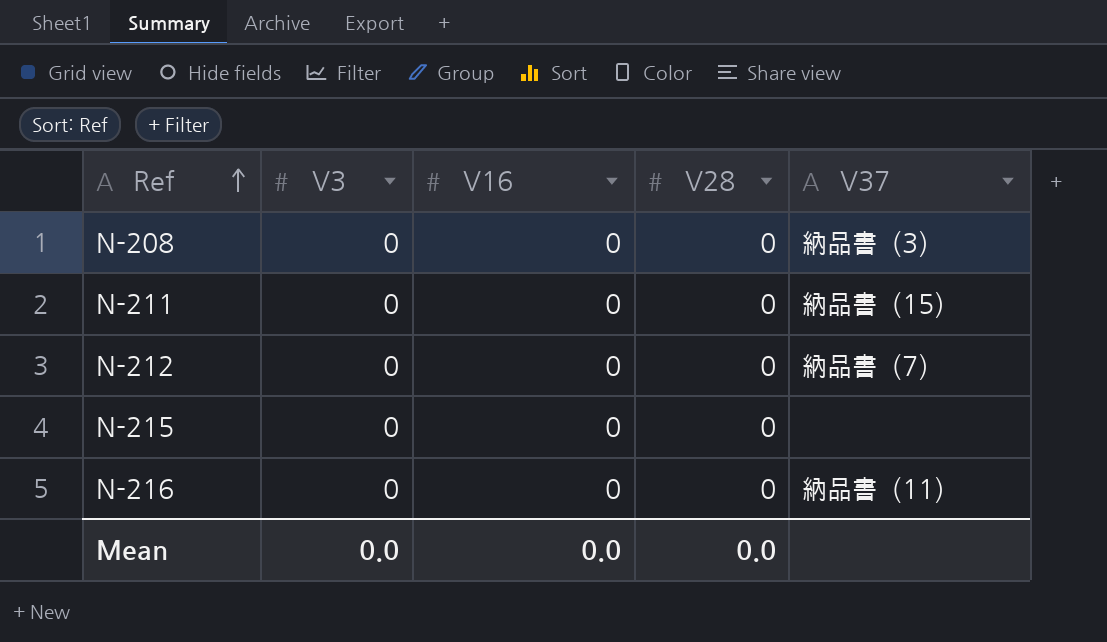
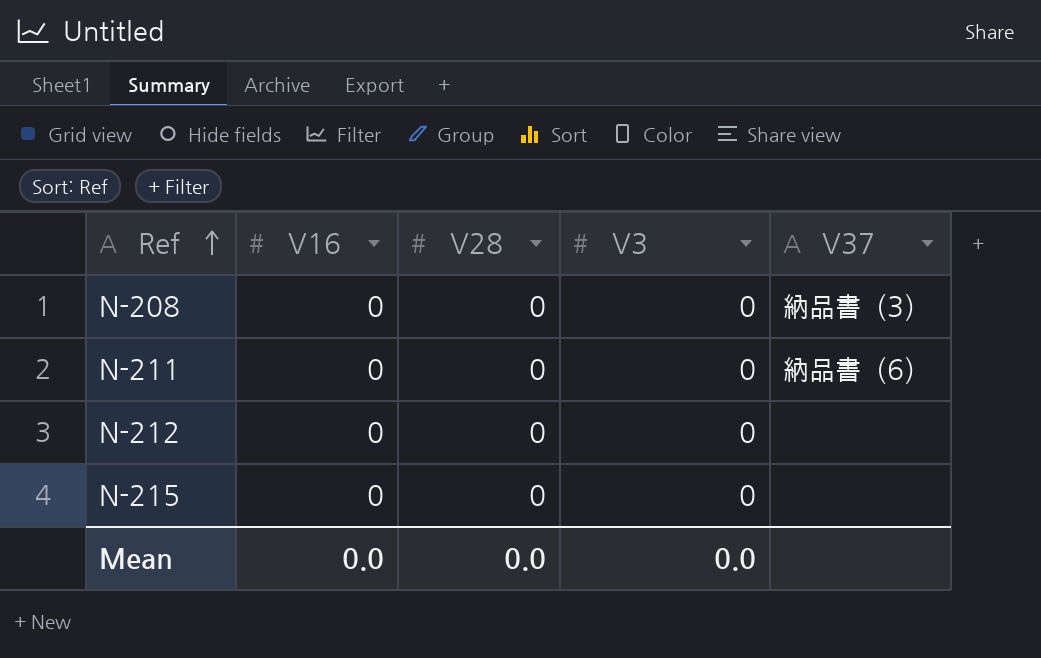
column V3 | position: 2 -> 4
row N-216: 0 | 0 | 0 | 納品書（11） -> none
N-211 | V37: 納品書（15） -> 納品書（6）
N-212 | V37: 納品書（7） -> none

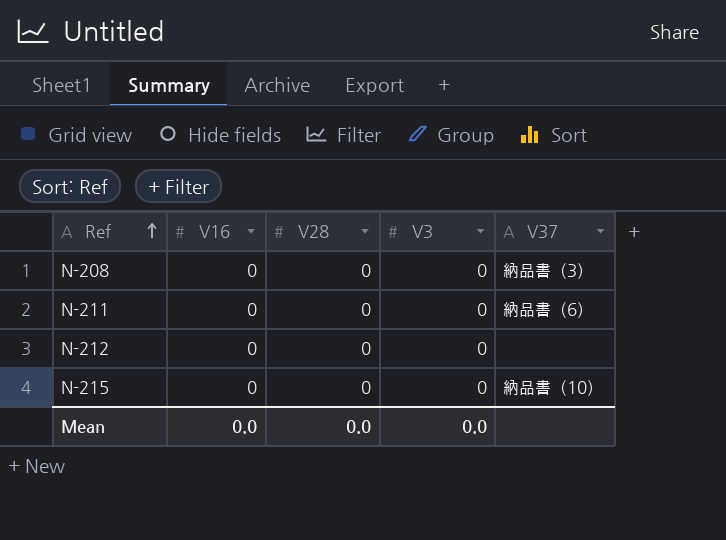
N-215 | V37: none -> 納品書（10）

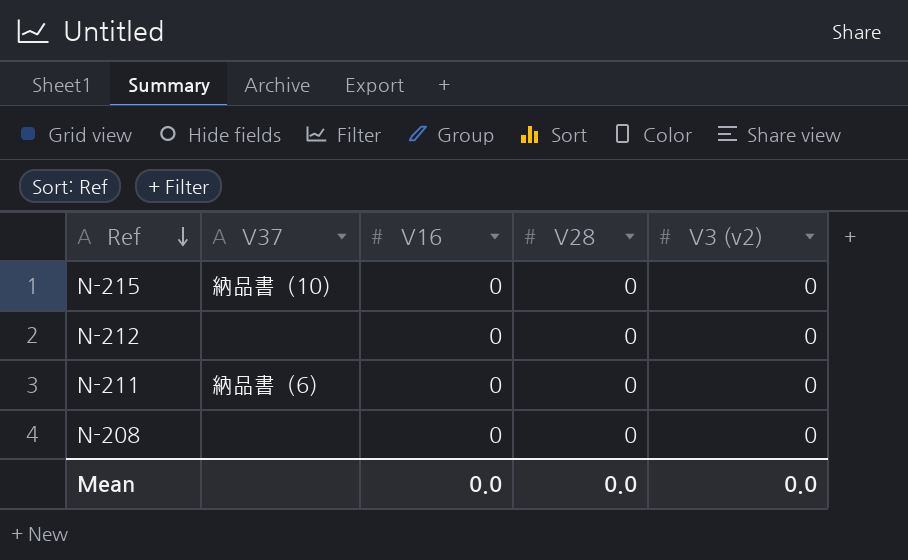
row order: Ref ascending -> Ref descending
column V37 | position: 5 -> 2
column name: V3 -> V3 (v2)
N-208 | V37: 納品書（3） -> none

